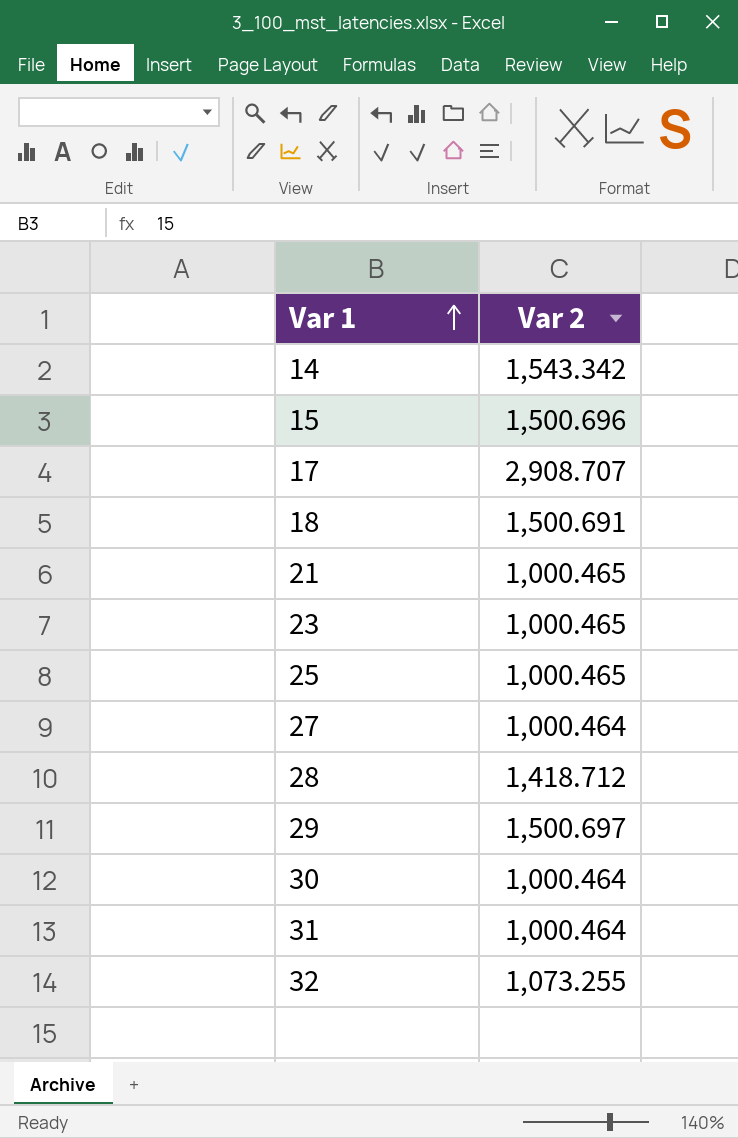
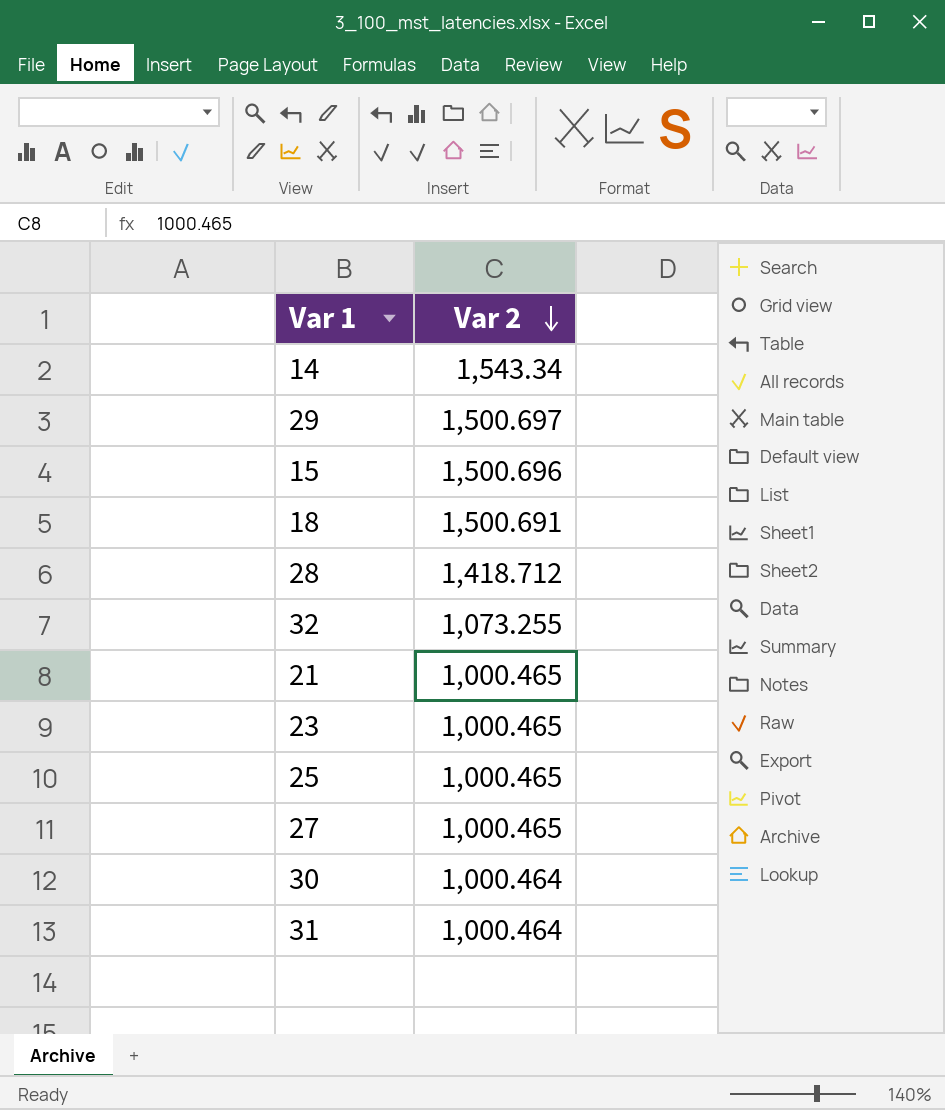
row order: Var 1 ascending -> Var 2 descending
row 17: 2,908.707 -> none
14 | Var 2: 1,543.342 -> 1,543.34
27 | Var 2: 1,000.464 -> 1,000.465

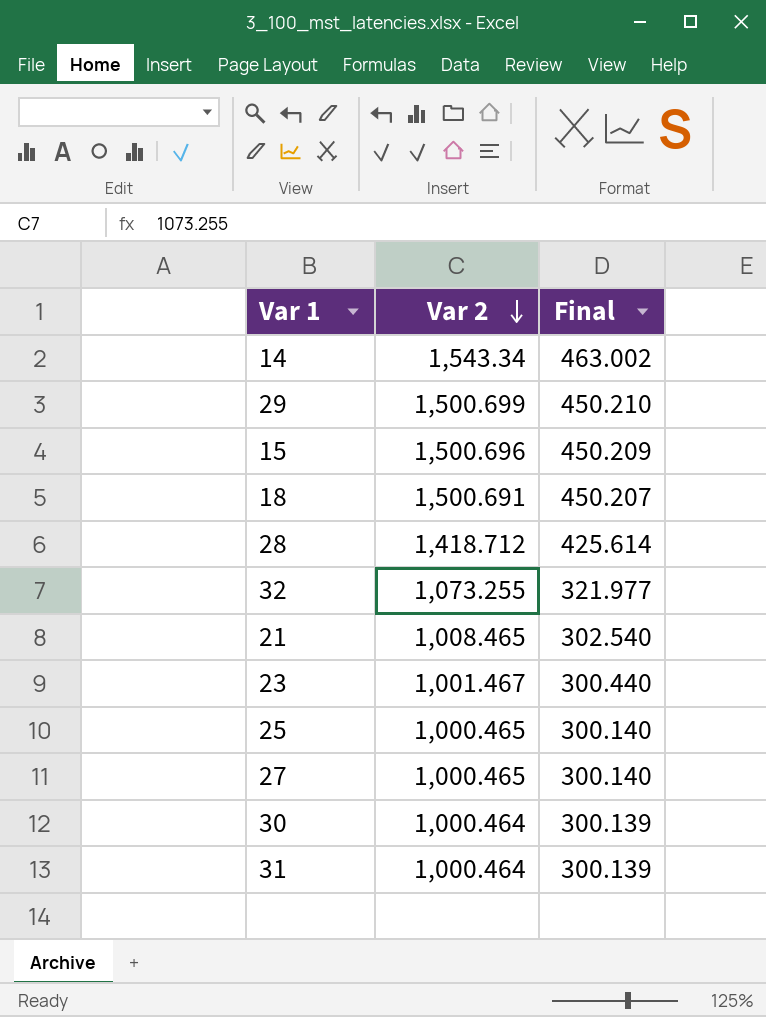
column Final | formula: none -> [Var 2] * 0.3
29 | Var 2: 1,500.697 -> 1,500.699
21 | Var 2: 1,000.465 -> 1,008.465
23 | Var 2: 1,000.465 -> 1,001.467

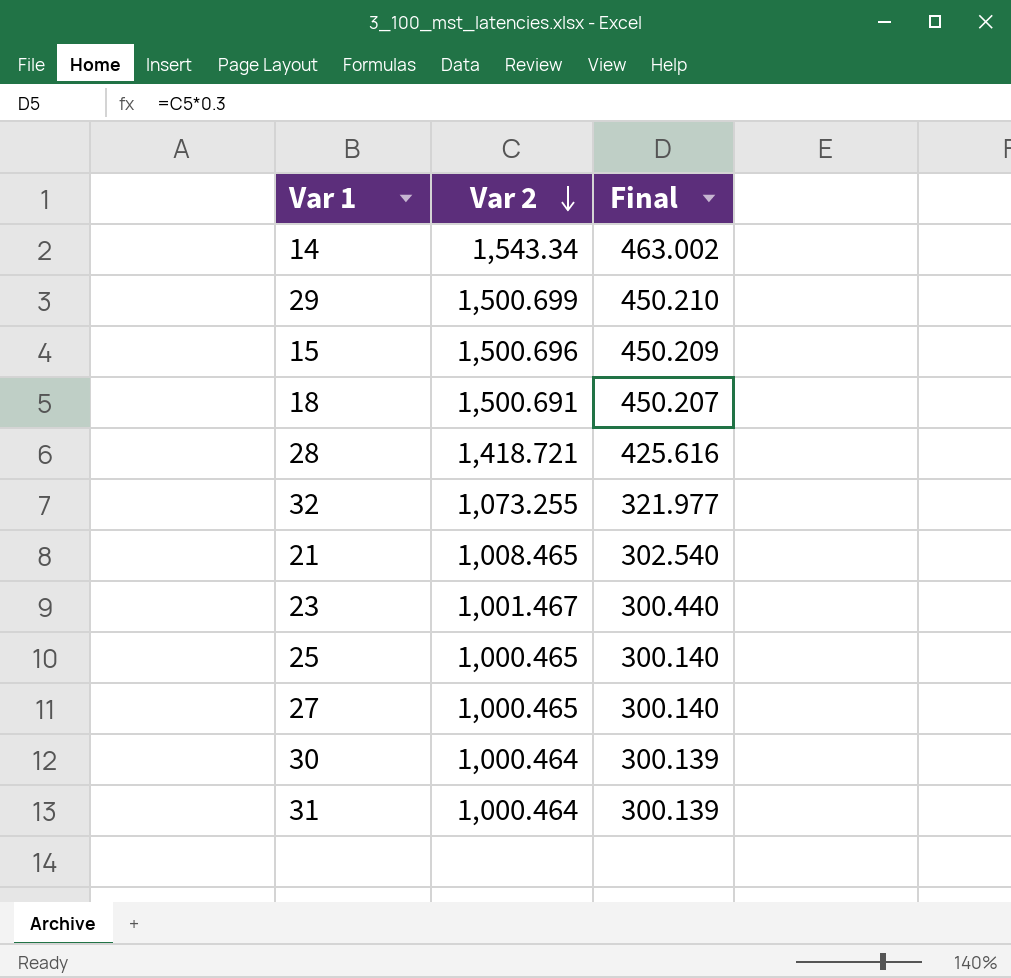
28 | Var 2: 1,418.712 -> 1,418.721
28 | Final: 425.614 -> 425.616

